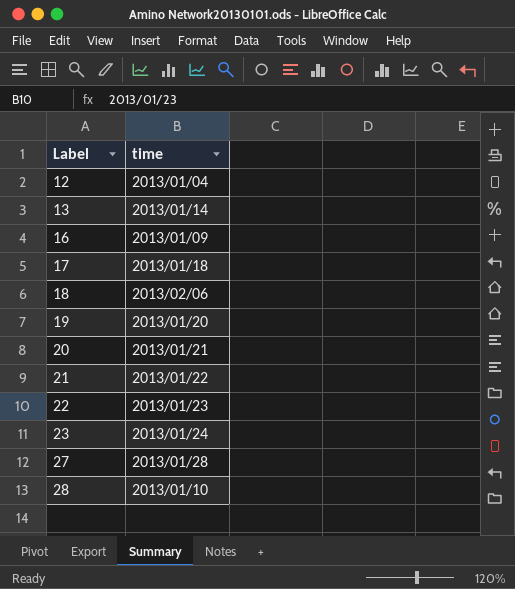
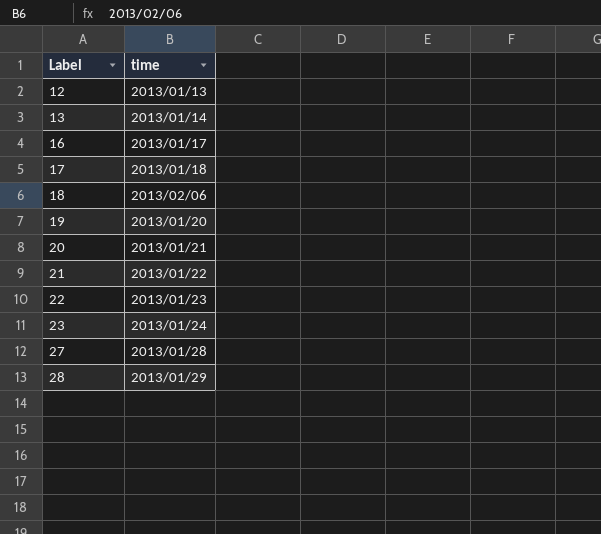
12 | time: 2013/01/04 -> 2013/01/13
16 | time: 2013/01/09 -> 2013/01/17
28 | time: 2013/01/10 -> 2013/01/29

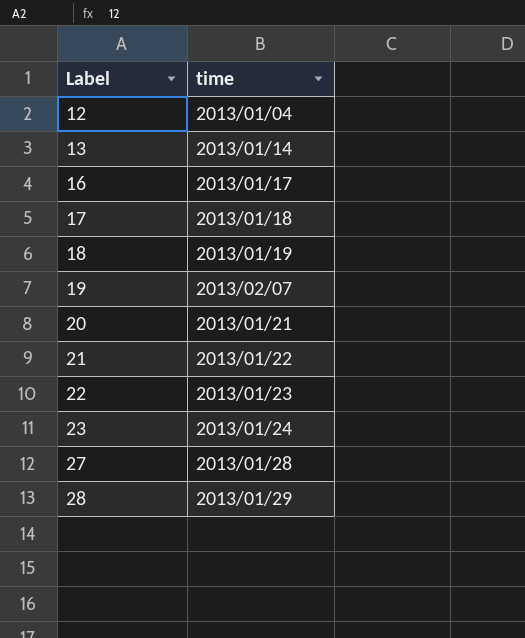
12 | time: 2013/01/13 -> 2013/01/04
18 | time: 2013/02/06 -> 2013/01/19
19 | time: 2013/01/20 -> 2013/02/07

